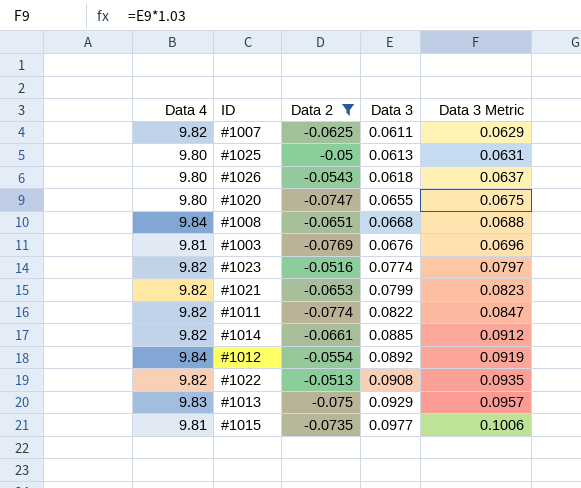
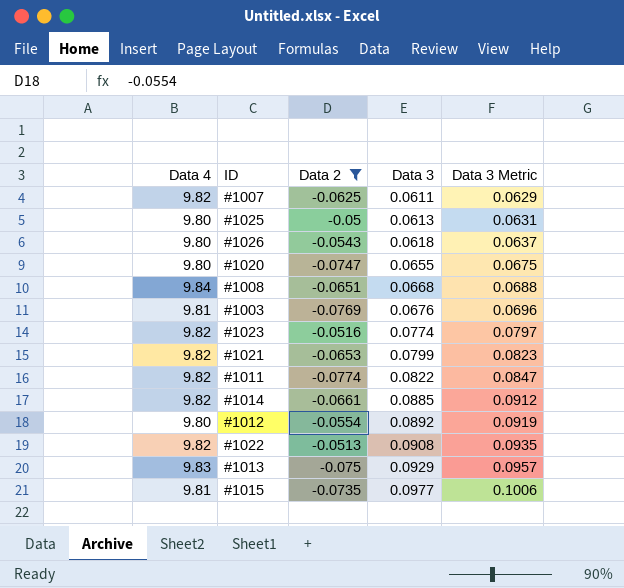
#1012 | Data 4: 9.84 -> 9.80

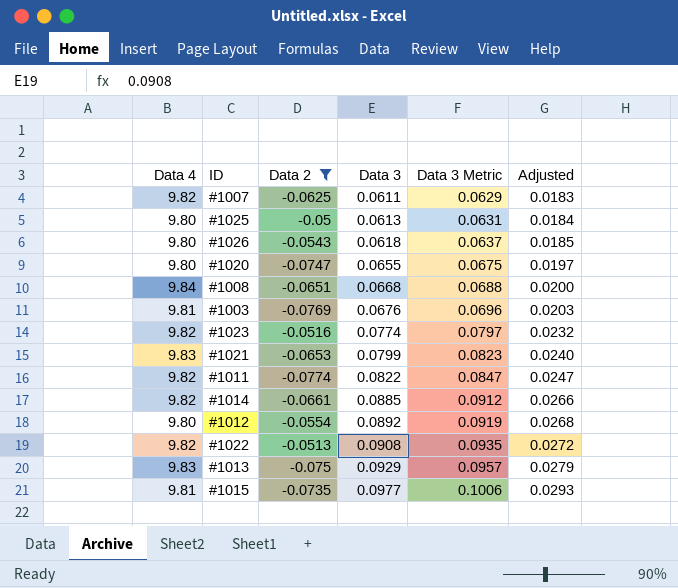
column Adjusted | formula: none -> [Data 3] * 0.3
#1021 | Data 4: 9.82 -> 9.83

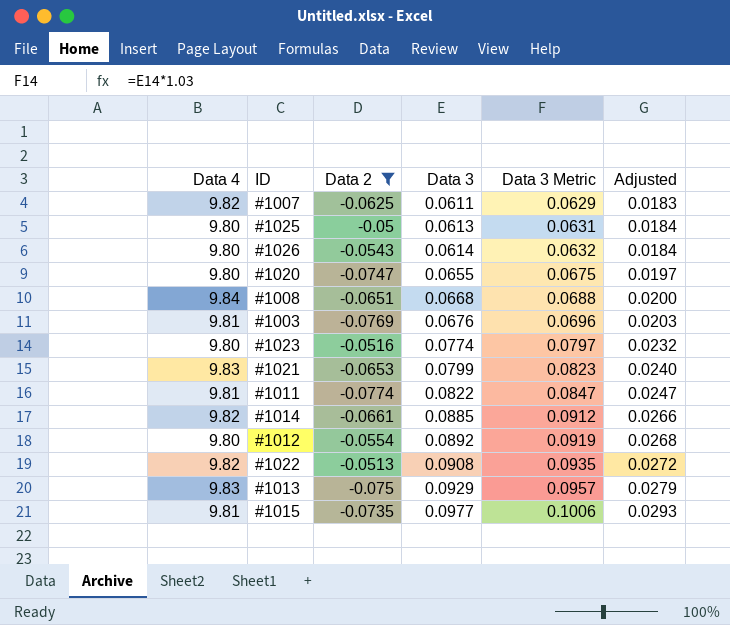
#1026 | Data 3: 0.0618 -> 0.0614
#1026 | Data 3 Metric: 0.0637 -> 0.0632
#1026 | Adjusted: 0.0185 -> 0.0184
#1023 | Data 4: 9.82 -> 9.80
#1011 | Data 4: 9.82 -> 9.81

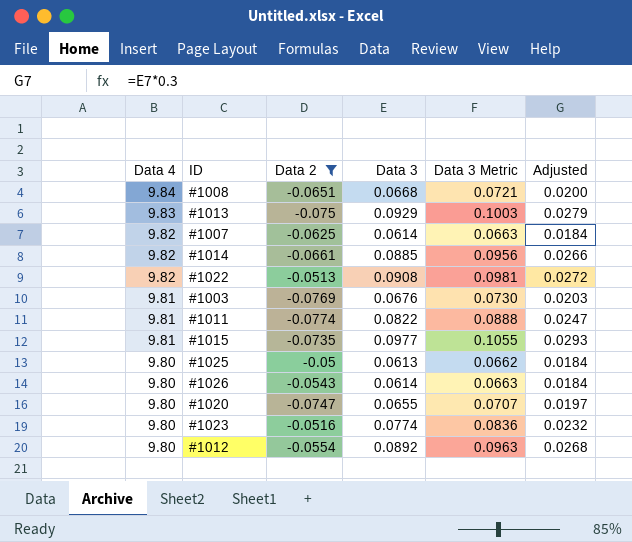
row order: Data 3 ascending -> Data 4 descending
column Data 3 Metric | formula: [Data 3] * 1.03 -> [Data 3] * 1.08
row #1021: 9.83 | -0.0653 | 0.0799 | 0.0823 | 0.0240 -> none
#1007 | Data 3: 0.0611 -> 0.0614
#1007 | Adjusted: 0.0183 -> 0.0184

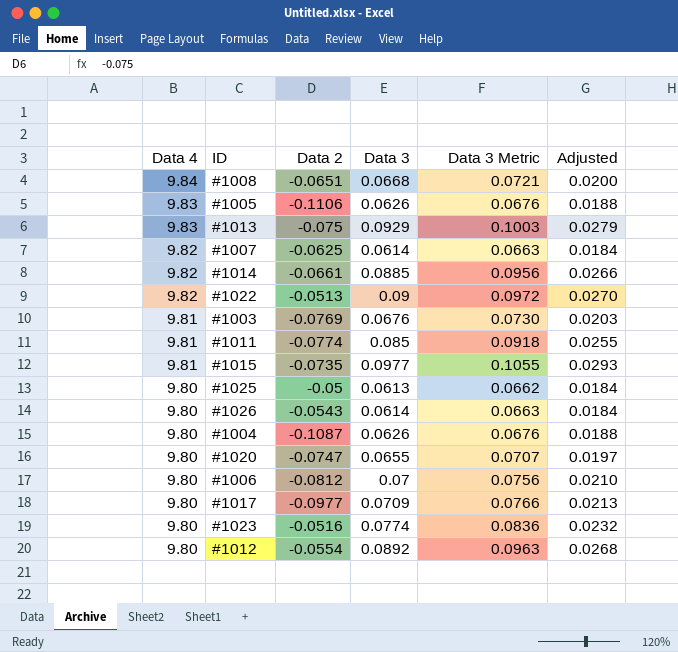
filter: Data 2 >= -0.0774 -> none
#1022 | Data 3: 0.0908 -> 0.09
#1022 | Data 3 Metric: 0.0981 -> 0.0972
#1022 | Adjusted: 0.0272 -> 0.0270
#1011 | Data 3: 0.0822 -> 0.085
#1011 | Data 3 Metric: 0.0888 -> 0.0918
#1011 | Adjusted: 0.0247 -> 0.0255

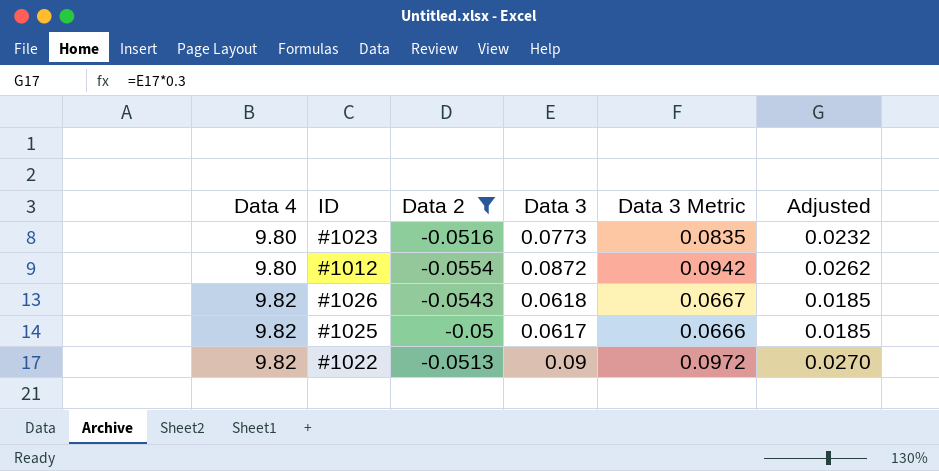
filter: none -> Data 2 >= -0.0554
row order: Data 4 descending -> Data 4 ascending
#1023 | Data 3: 0.0774 -> 0.0773
#1023 | Data 3 Metric: 0.0836 -> 0.0835
#1012 | Data 3: 0.0892 -> 0.0872
#1012 | Data 3 Metric: 0.0963 -> 0.0942
#1012 | Adjusted: 0.0268 -> 0.0262
#1026 | Data 4: 9.80 -> 9.82
#1026 | Data 3: 0.0614 -> 0.0618
#1026 | Data 3 Metric: 0.0663 -> 0.0667
#1026 | Adjusted: 0.0184 -> 0.0185
#1025 | Data 4: 9.80 -> 9.82
#1025 | Data 3: 0.0613 -> 0.0617
#1025 | Data 3 Metric: 0.0662 -> 0.0666
#1025 | Adjusted: 0.0184 -> 0.0185

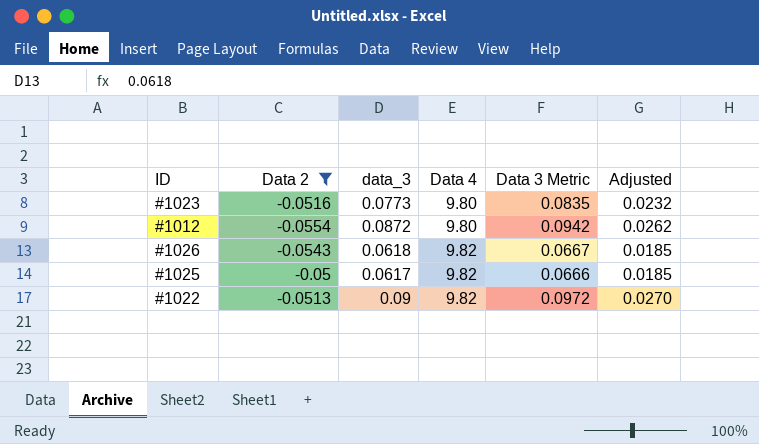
column name: Data 3 -> data_3
column Data 4 | position: 1 -> 4

